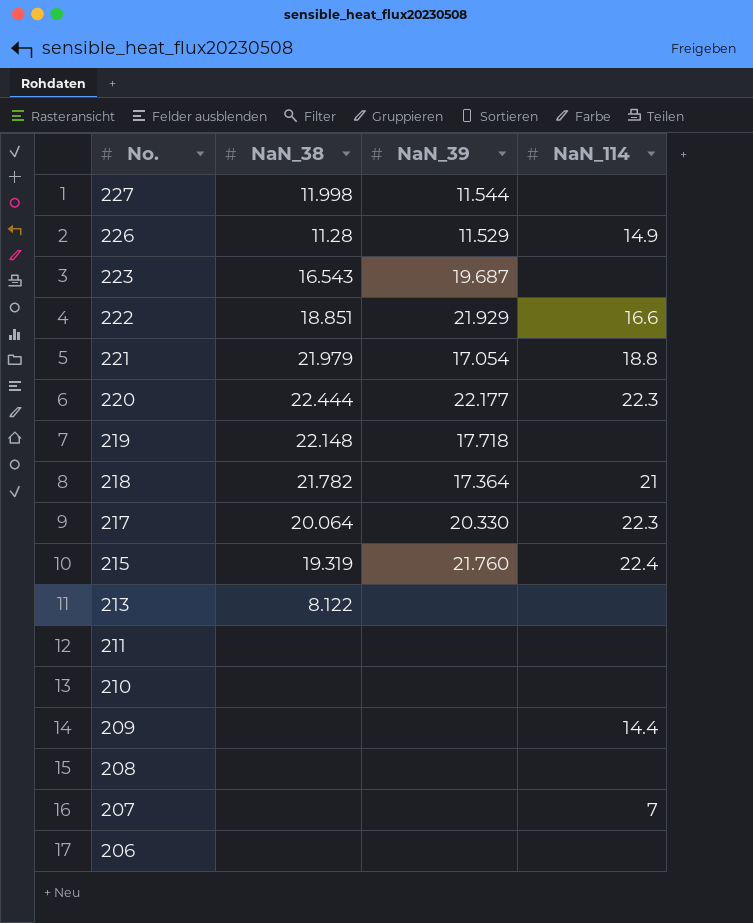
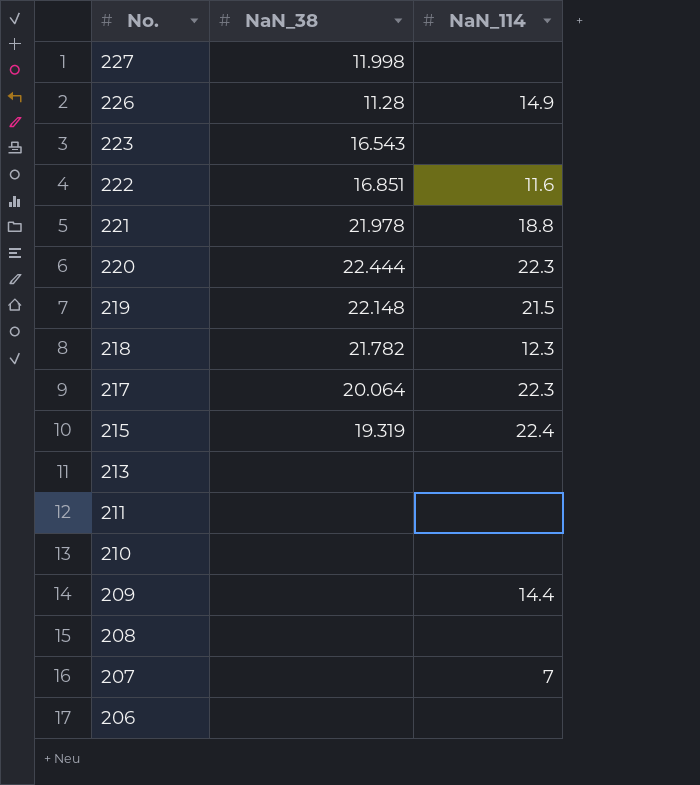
column NaN_39 | position: 3 -> none
222 | NaN_38: 18.851 -> 16.851
222 | NaN_114: 16.6 -> 11.6
221 | NaN_38: 21.979 -> 21.978
219 | NaN_114: none -> 21.5
218 | NaN_114: 21 -> 12.3
213 | NaN_38: 8.122 -> none

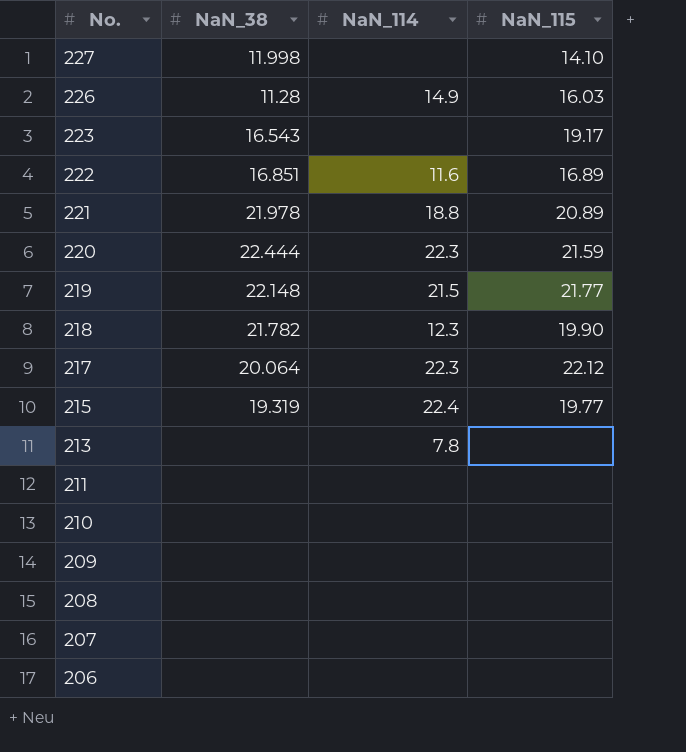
column NaN_115 | position: none -> 4
213 | NaN_114: none -> 7.8
209 | NaN_114: 14.4 -> none
207 | NaN_114: 7 -> none

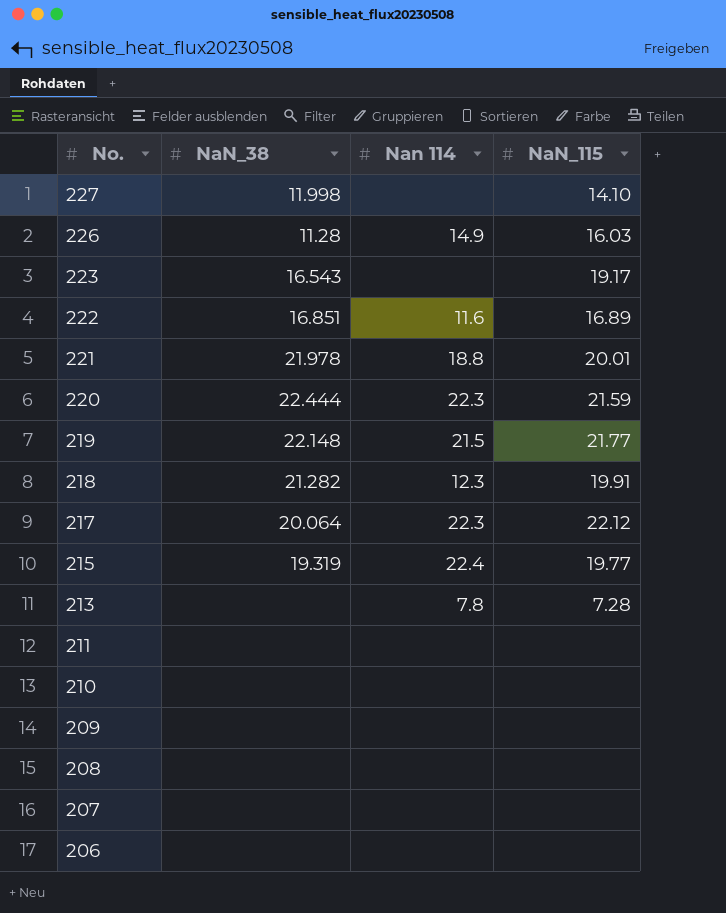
column name: NaN_114 -> Nan 114
221 | NaN_115: 20.89 -> 20.01
218 | NaN_38: 21.782 -> 21.282
218 | NaN_115: 19.90 -> 19.91
213 | NaN_115: none -> 7.28

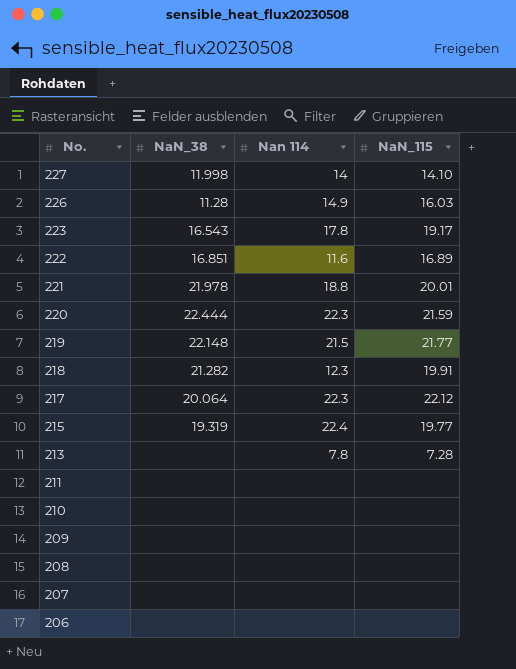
227 | Nan 114: none -> 14
223 | Nan 114: none -> 17.8

